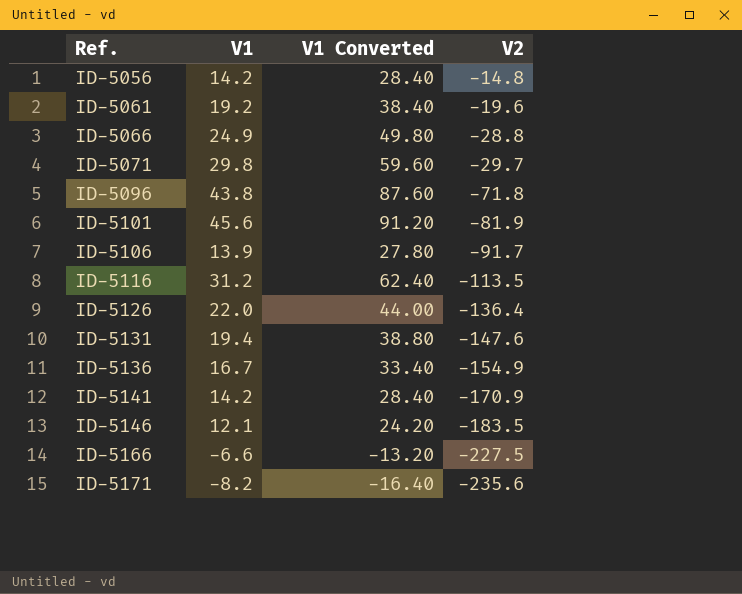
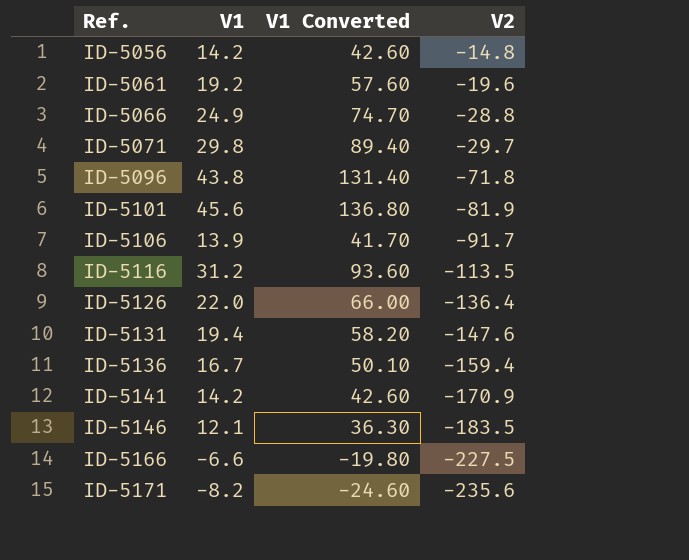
column V1 Converted | formula: [V1] * 2 -> [V1] * 3
ID-5136 | V2: -154.9 -> -159.4

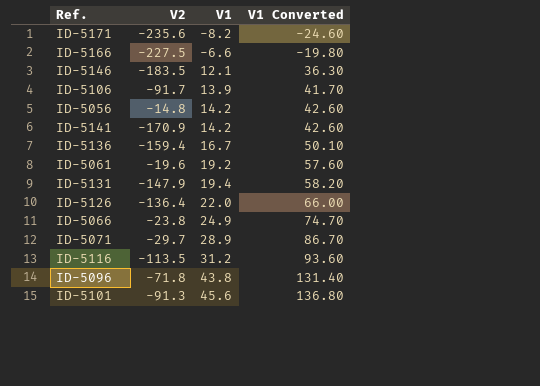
row order: Ref. ascending -> V1 ascending
column V2 | position: 4 -> 2
ID-5131 | V2: -147.6 -> -147.9
ID-5066 | V2: -28.8 -> -23.8
ID-5071 | V1: 29.8 -> 28.9
ID-5071 | V1 Converted: 89.40 -> 86.70
ID-5101 | V2: -81.9 -> -91.3

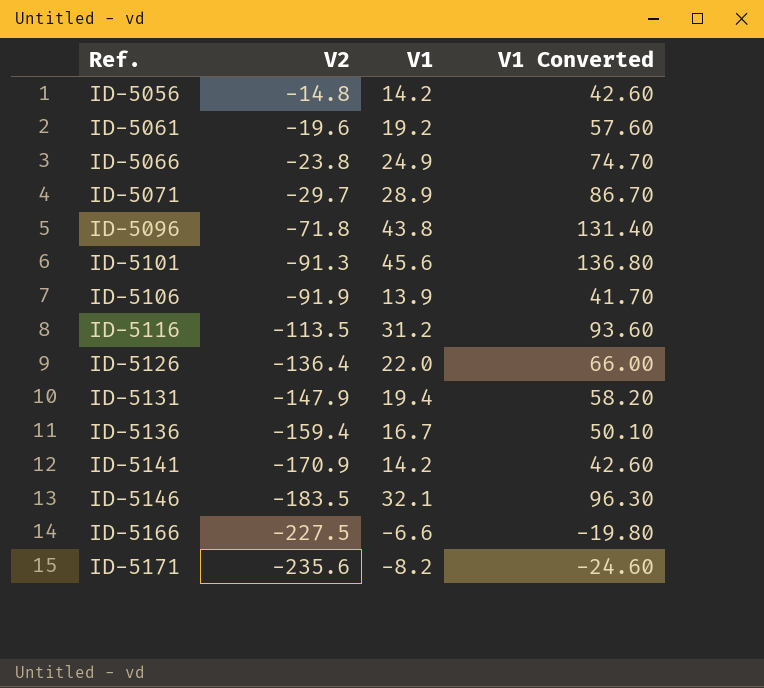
row order: V1 ascending -> Ref. ascending
ID-5106 | V2: -91.7 -> -91.9
ID-5146 | V1: 12.1 -> 32.1
ID-5146 | V1 Converted: 36.30 -> 96.30

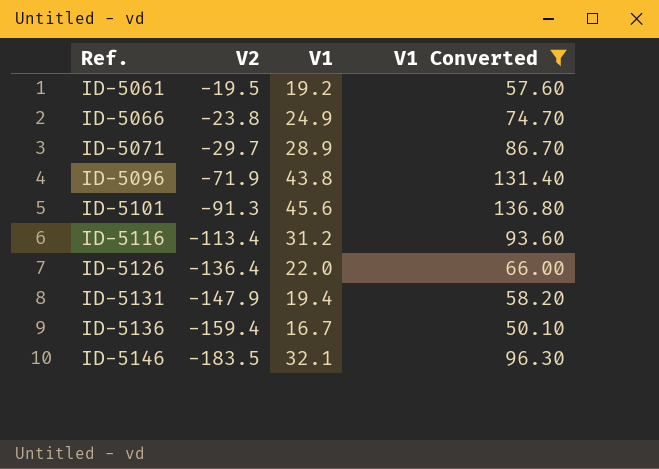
filter: none -> V1 Converted >= 50.10
ID-5061 | V2: -19.6 -> -19.5
ID-5096 | V2: -71.8 -> -71.9
ID-5116 | V2: -113.5 -> -113.4

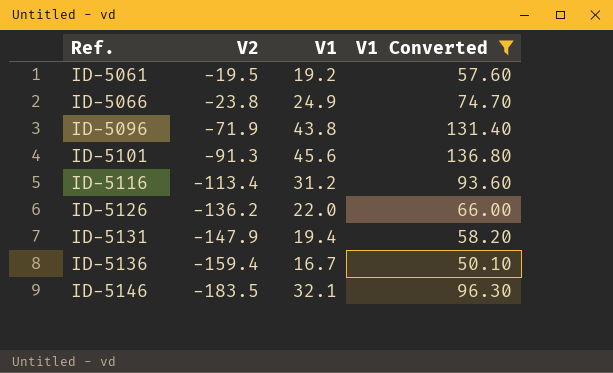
row ID-5071: -29.7 | 28.9 | 86.70 -> none
ID-5126 | V2: -136.4 -> -136.2

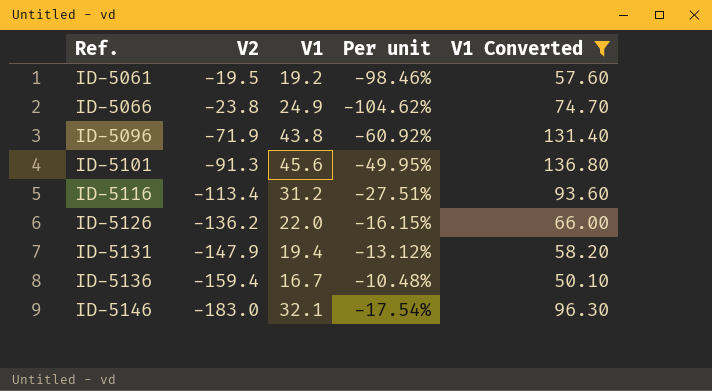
column Per unit | formula: none -> [V1] / [V2]
ID-5146 | V2: -183.5 -> -183.0

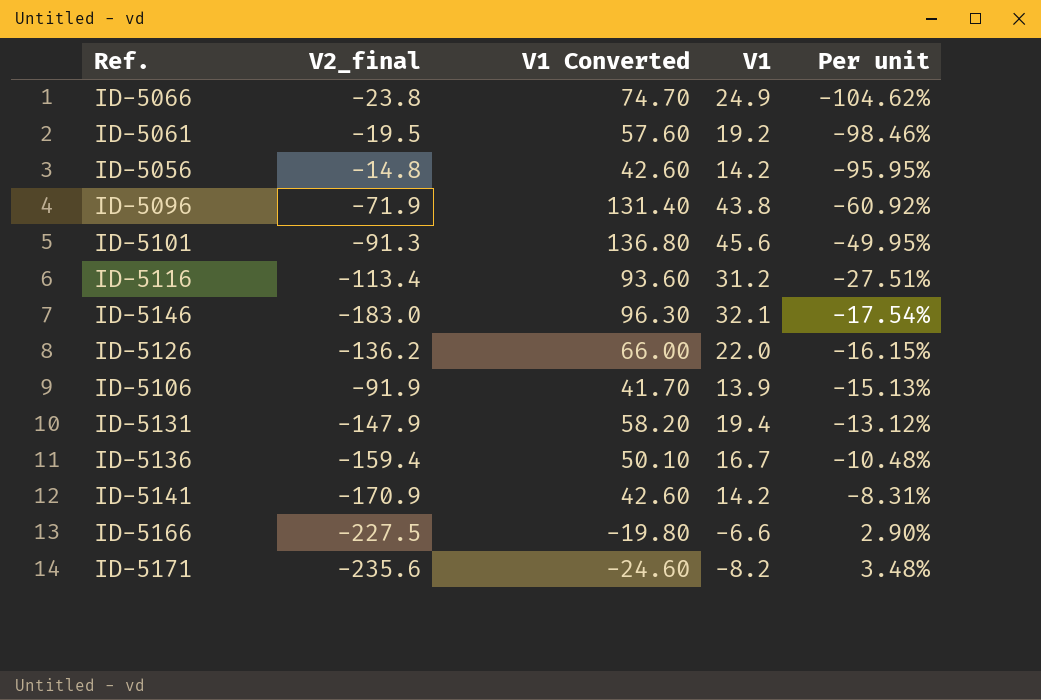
filter: V1 Converted >= 50.10 -> none
row order: Ref. ascending -> Per unit ascending
column name: V2 -> V2_final
column V1 Converted | position: 5 -> 3

